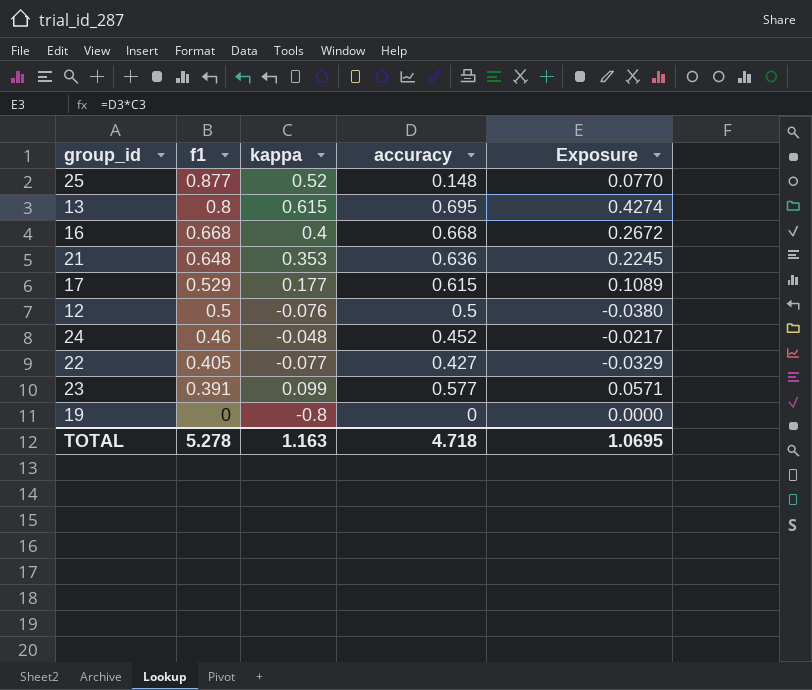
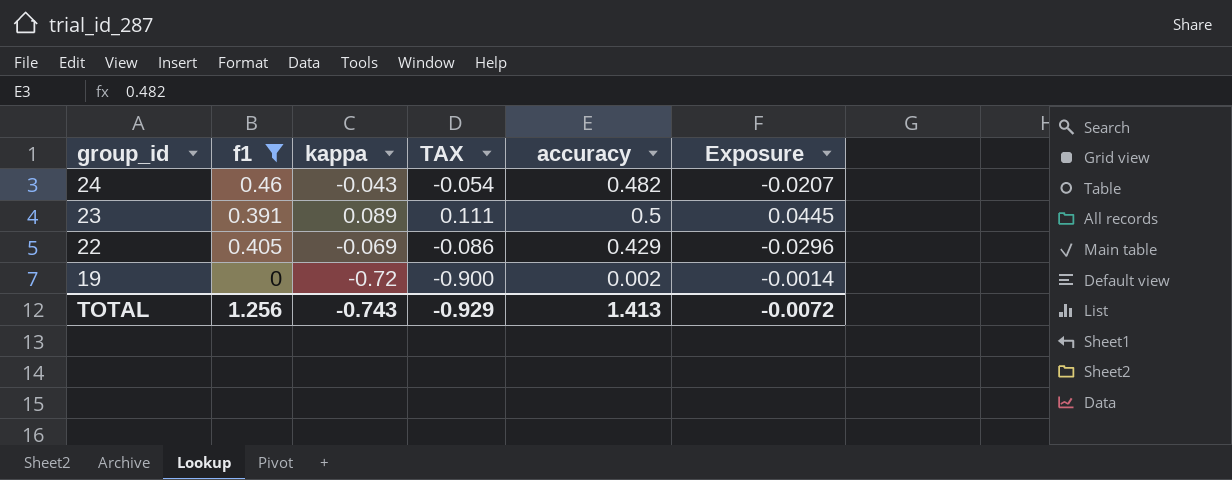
filter: none -> f1 <= 0.46
row order: f1 descending -> group_id descending
column TAX | formula: none -> [kappa] * 1.25
24 | kappa: -0.048 -> -0.043
24 | accuracy: 0.452 -> 0.482
24 | Exposure: -0.0217 -> -0.0207
23 | kappa: 0.099 -> 0.089
23 | accuracy: 0.577 -> 0.5
23 | Exposure: 0.0571 -> 0.0445
22 | kappa: -0.077 -> -0.069
22 | accuracy: 0.427 -> 0.429
22 | Exposure: -0.0329 -> -0.0296
19 | kappa: -0.8 -> -0.72
19 | accuracy: 0 -> 0.002
19 | Exposure: 0.0000 -> -0.0014
TOTAL | f1: 5.278 -> 1.256
TOTAL | kappa: 1.163 -> -0.743
TOTAL | accuracy: 4.718 -> 1.413
TOTAL | Exposure: 1.0695 -> -0.0072

